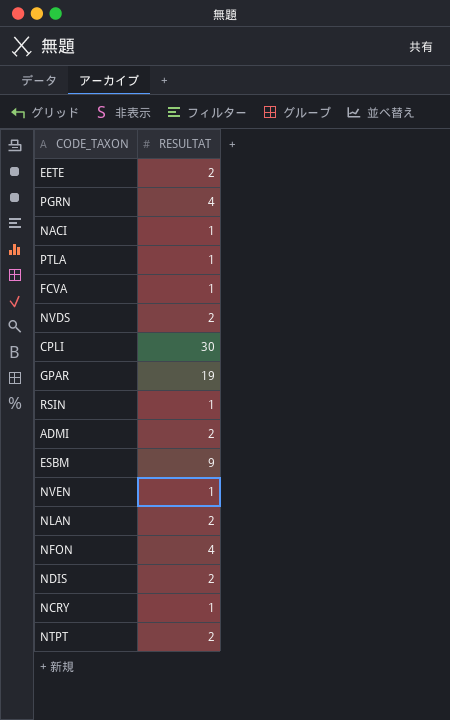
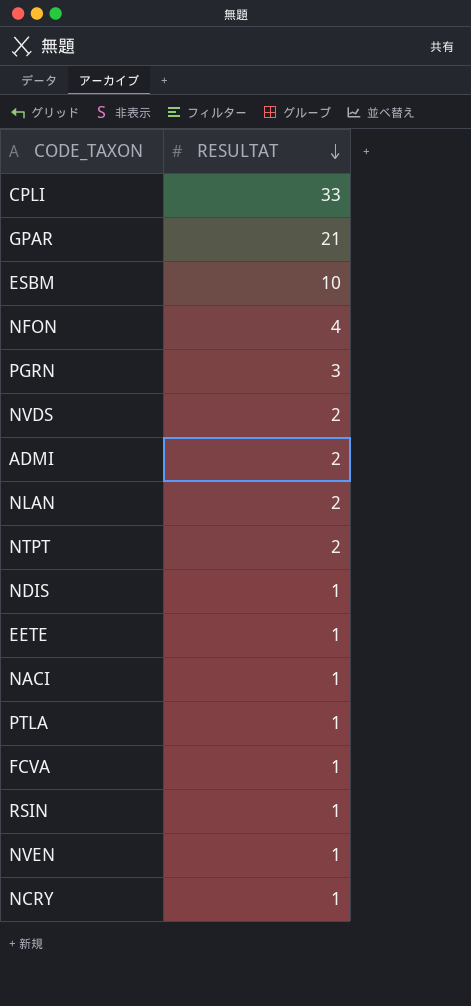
row order: none -> RESULTAT descending
CPLI | RESULTAT: 30 -> 33
GPAR | RESULTAT: 19 -> 21
ESBM | RESULTAT: 9 -> 10
PGRN | RESULTAT: 4 -> 3
NDIS | RESULTAT: 2 -> 1
EETE | RESULTAT: 2 -> 1

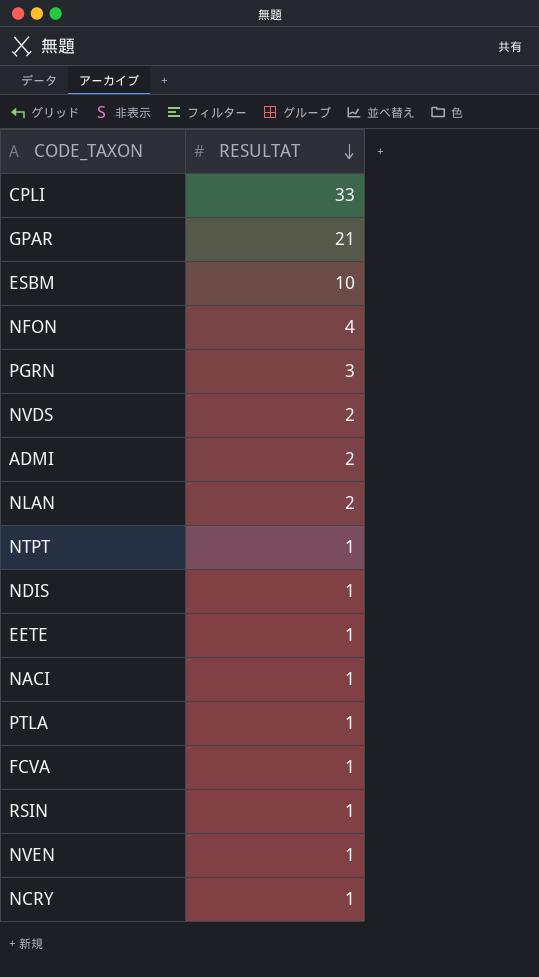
NTPT | RESULTAT: 2 -> 1

